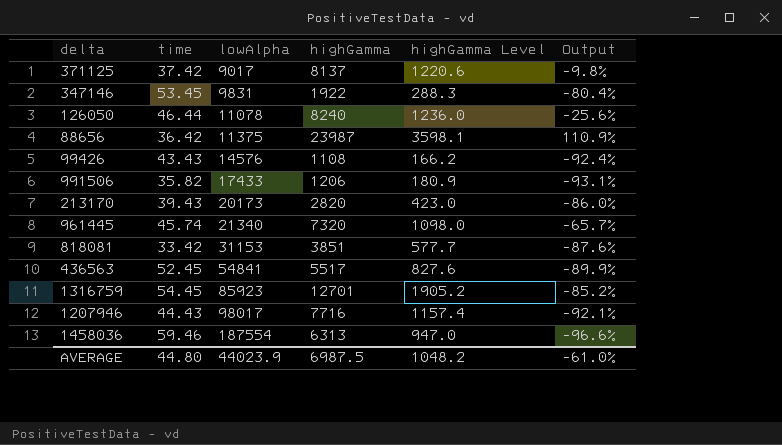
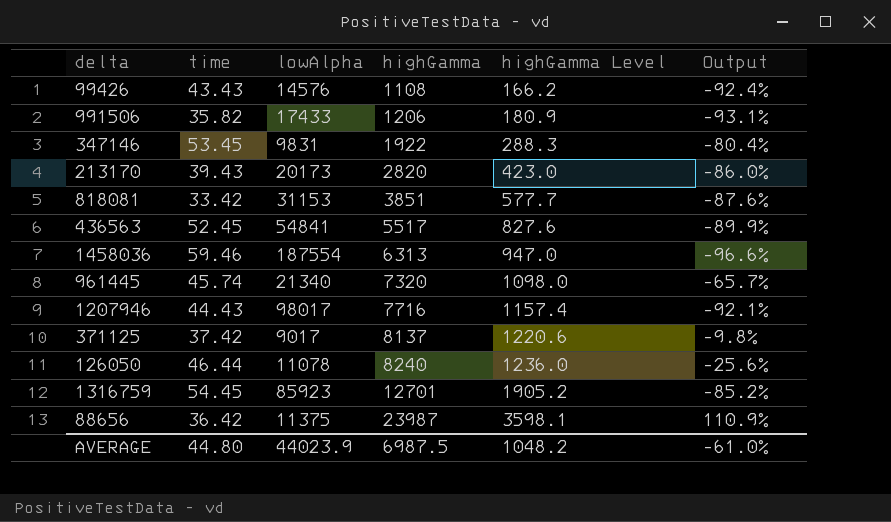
row order: lowAlpha ascending -> highGamma ascending

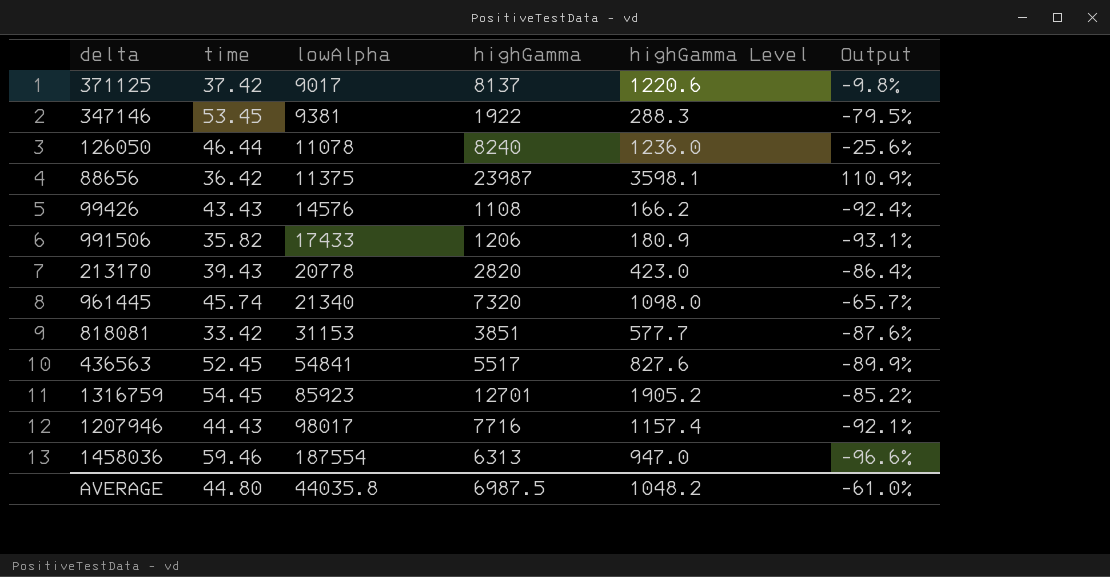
row order: highGamma ascending -> lowAlpha ascending
347146 | lowAlpha: 9831 -> 9381
347146 | Output: -80.4% -> -79.5%
213170 | lowAlpha: 20173 -> 20778
213170 | Output: -86.0% -> -86.4%
AVERAGE | lowAlpha: 44023.9 -> 44035.8

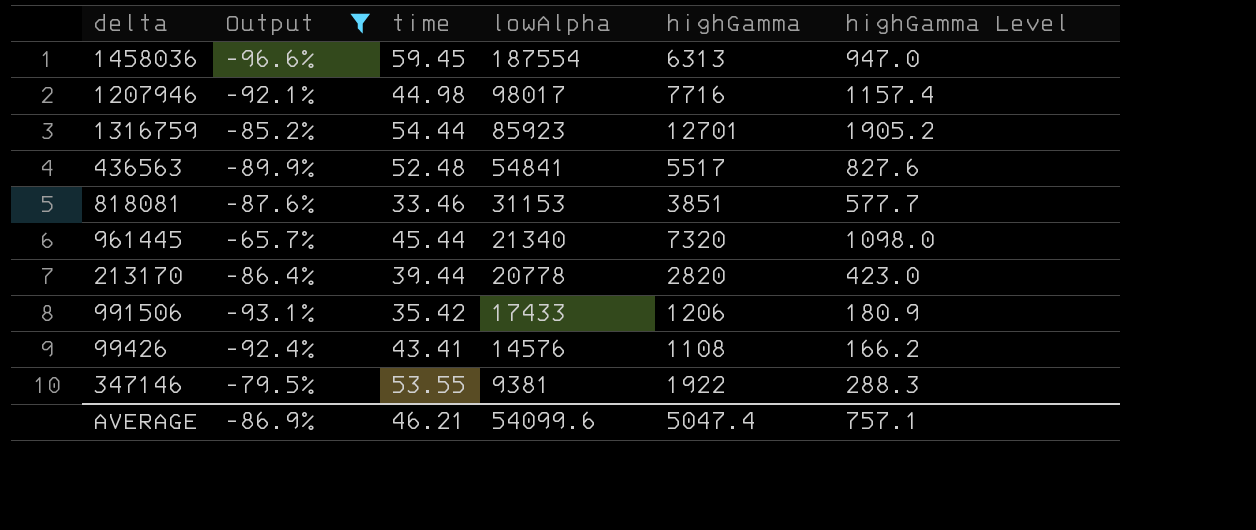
filter: none -> Output <= -65.7%
row order: lowAlpha ascending -> lowAlpha descending
column Output | position: 6 -> 2
1458036 | time: 59.46 -> 59.45
1207946 | time: 44.43 -> 44.98
1316759 | time: 54.45 -> 54.44
436563 | time: 52.45 -> 52.48
818081 | time: 33.42 -> 33.46
961445 | time: 45.74 -> 45.44
213170 | time: 39.43 -> 39.44
991506 | time: 35.82 -> 35.42
99426 | time: 43.43 -> 43.41
347146 | time: 53.45 -> 53.55
AVERAGE | Output: -61.0% -> -86.9%
AVERAGE | time: 44.80 -> 46.21
AVERAGE | lowAlpha: 44035.8 -> 54099.6
AVERAGE | highGamma: 6987.5 -> 5047.4
AVERAGE | highGamma Level: 1048.2 -> 757.1

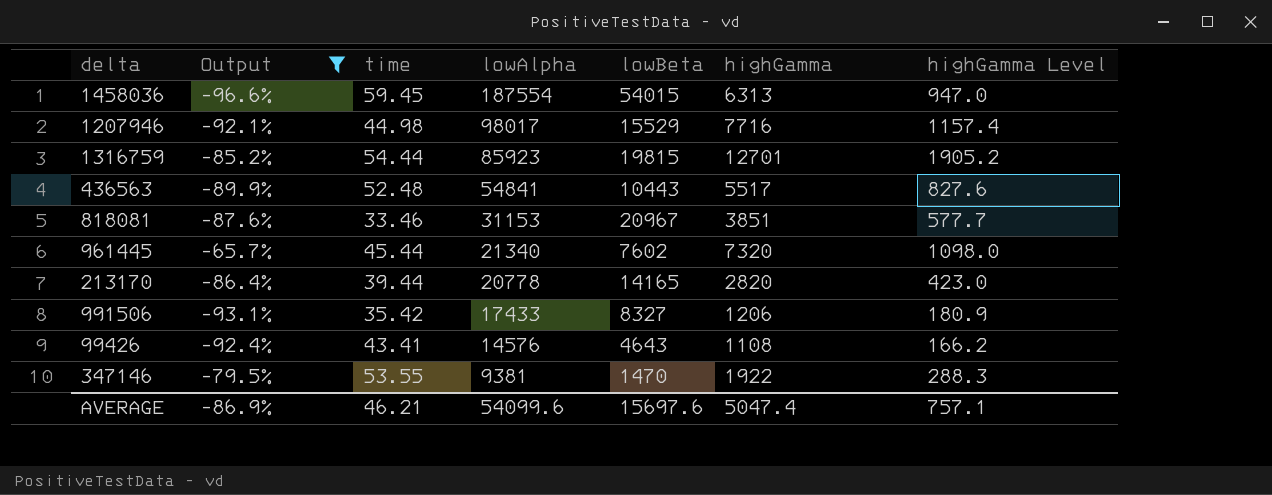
column lowBeta | position: none -> 5

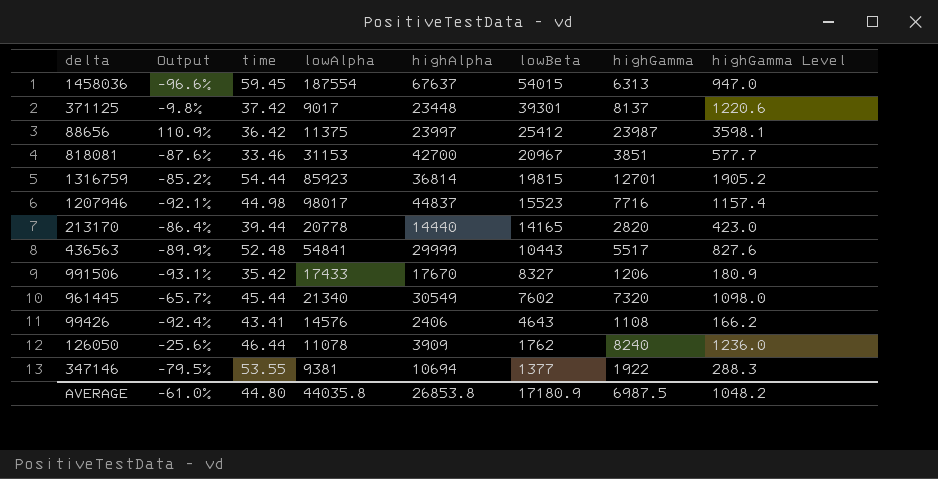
filter: Output <= -65.7% -> none
row order: lowAlpha descending -> lowBeta descending
column highAlpha | position: none -> 5
1207946 | lowBeta: 15529 -> 15523
347146 | lowBeta: 1470 -> 1377
AVERAGE | Output: -86.9% -> -61.0%
AVERAGE | time: 46.21 -> 44.80
AVERAGE | lowAlpha: 54099.6 -> 44035.8
AVERAGE | lowBeta: 15697.6 -> 17180.9
AVERAGE | highGamma: 5047.4 -> 6987.5
AVERAGE | highGamma Level: 757.1 -> 1048.2

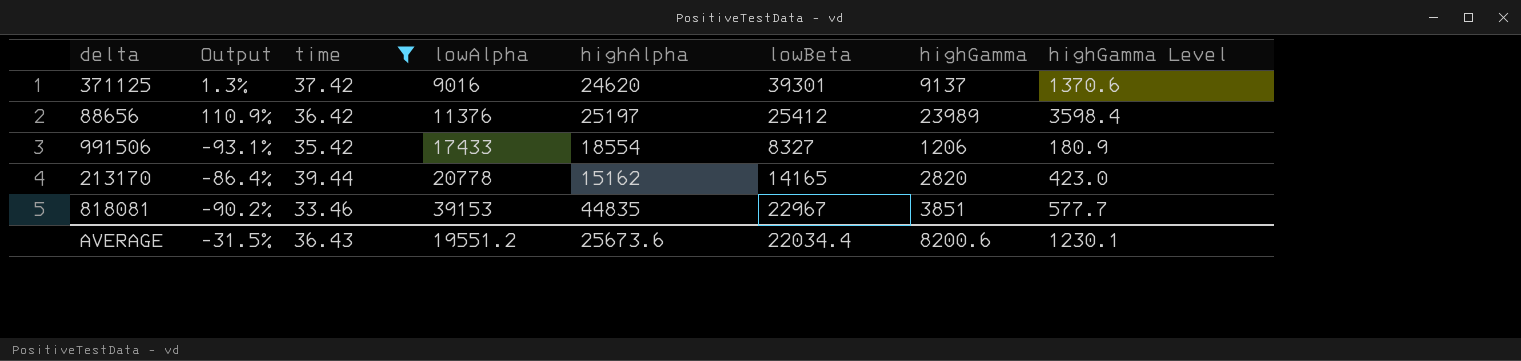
filter: none -> time <= 39.44
row order: lowBeta descending -> lowAlpha ascending
371125 | Output: -9.8% -> 1.3%
371125 | lowAlpha: 9017 -> 9016
371125 | highAlpha: 23448 -> 24620
371125 | highGamma: 8137 -> 9137
371125 | highGamma Level: 1220.6 -> 1370.6
88656 | lowAlpha: 11375 -> 11376
88656 | highAlpha: 23997 -> 25197
88656 | highGamma: 23987 -> 23989
88656 | highGamma Level: 3598.1 -> 3598.4
991506 | highAlpha: 17670 -> 18554
213170 | highAlpha: 14440 -> 15162
818081 | Output: -87.6% -> -90.2%
818081 | lowAlpha: 31153 -> 39153
818081 | highAlpha: 42700 -> 44835
818081 | lowBeta: 20967 -> 22967
AVERAGE | Output: -61.0% -> -31.5%
AVERAGE | time: 44.80 -> 36.43
AVERAGE | lowAlpha: 44035.8 -> 19551.2
AVERAGE | highAlpha: 26853.8 -> 25673.6
AVERAGE | lowBeta: 17180.9 -> 22034.4
AVERAGE | highGamma: 6987.5 -> 8200.6
AVERAGE | highGamma Level: 1048.2 -> 1230.1

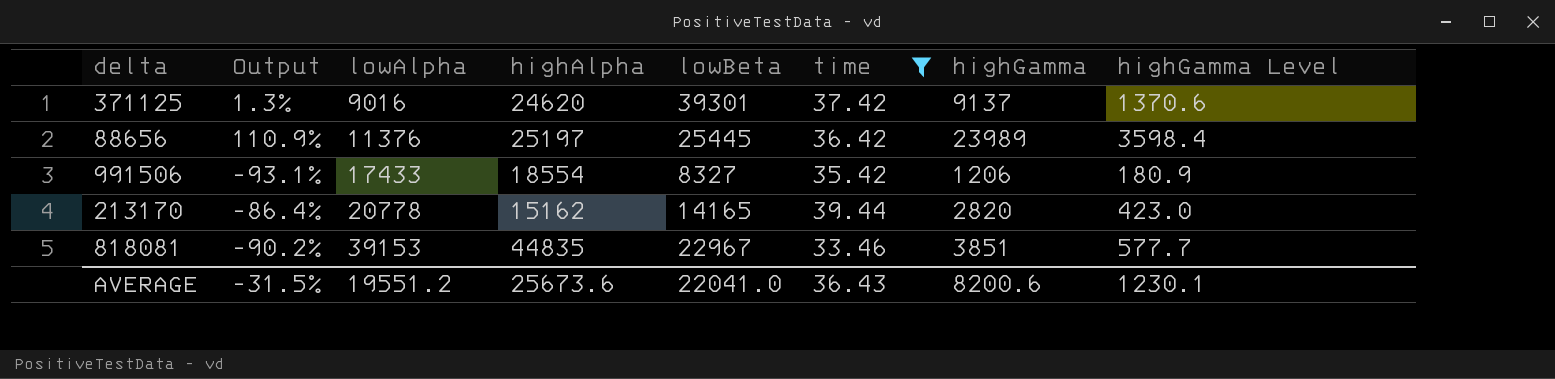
column time | position: 3 -> 6
88656 | lowBeta: 25412 -> 25445
AVERAGE | lowBeta: 22034.4 -> 22041.0

